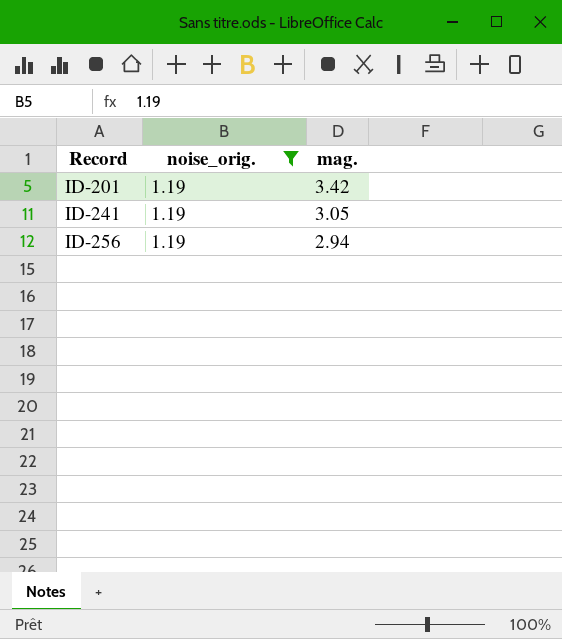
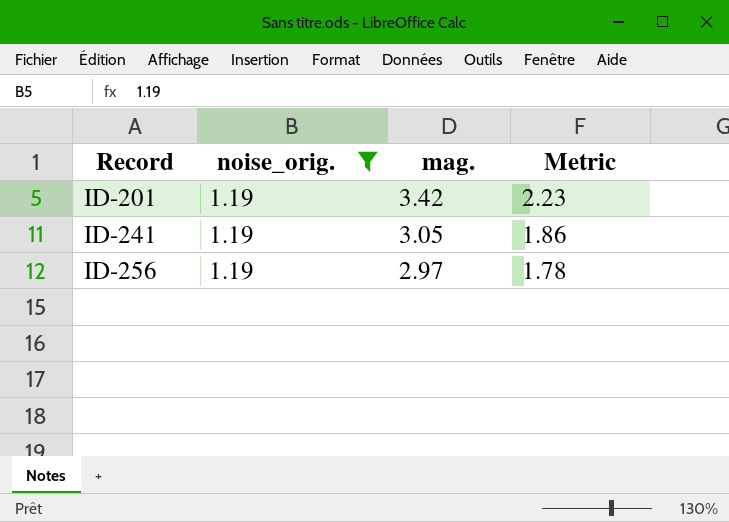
column Metric | formula: none -> [mag.] - [noise_orig.]
ID-256 | mag.: 2.94 -> 2.97

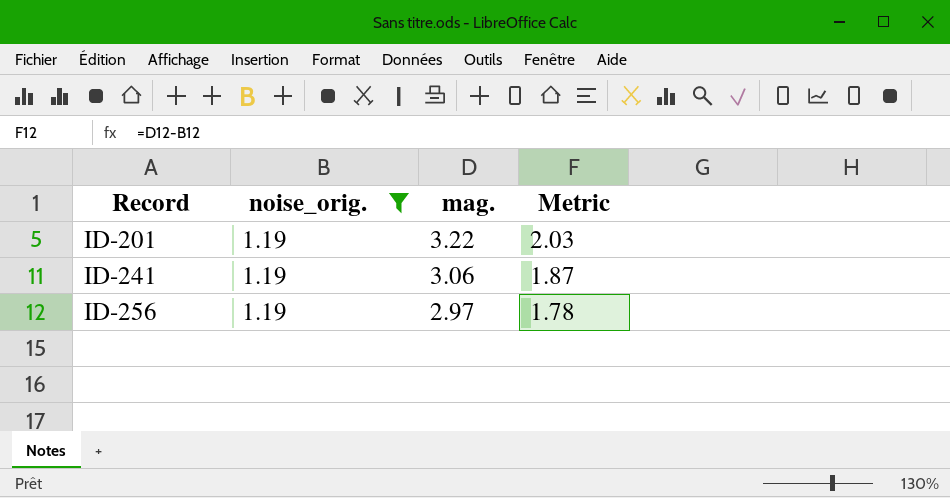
ID-201 | mag.: 3.42 -> 3.22
ID-201 | Metric: 2.23 -> 2.03
ID-241 | mag.: 3.05 -> 3.06
ID-241 | Metric: 1.86 -> 1.87

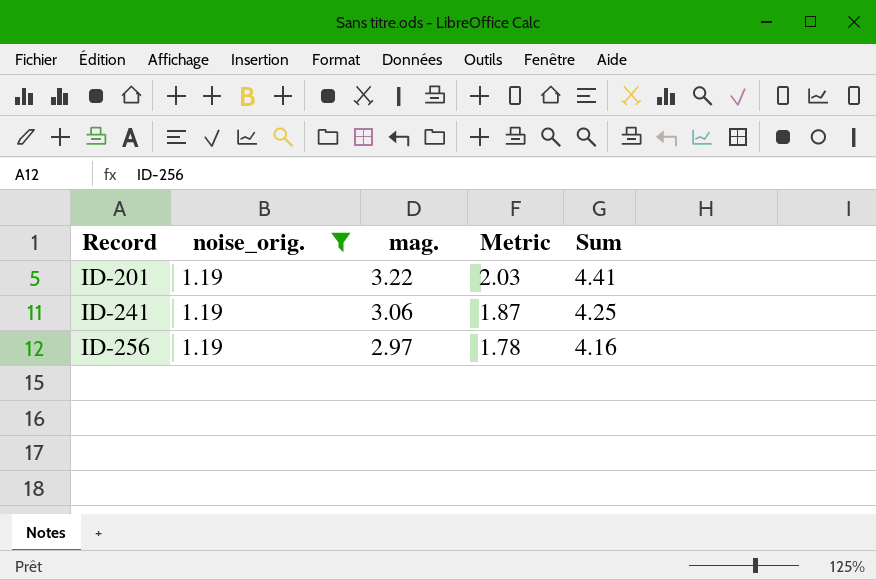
column Sum | formula: none -> [noise_orig.] + [mag.]

